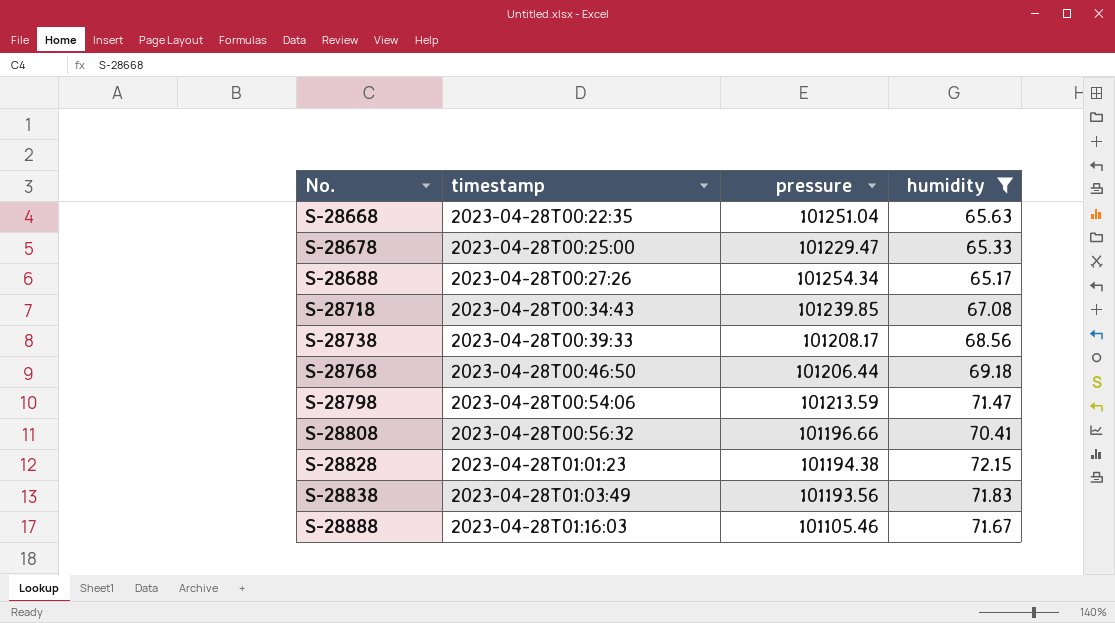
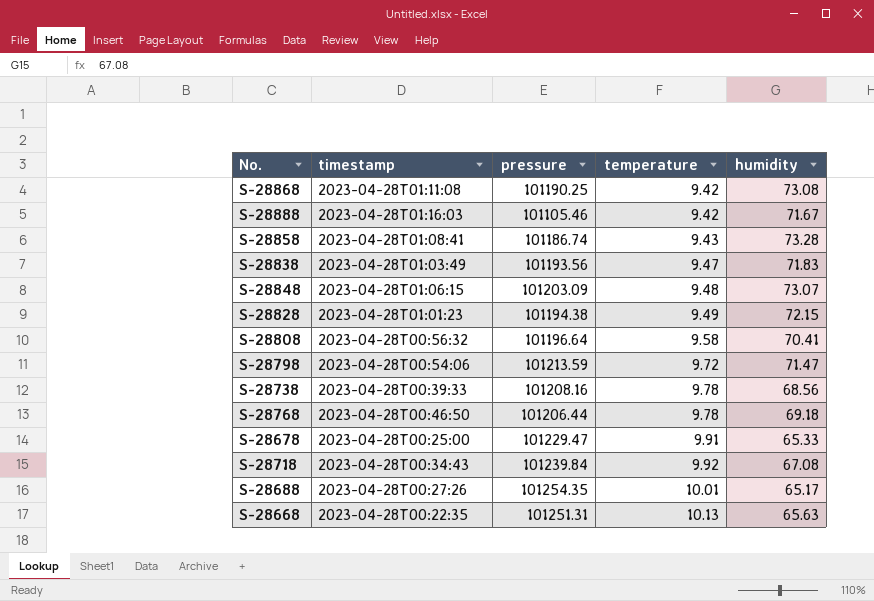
filter: humidity <= 72.15 -> none
row order: No. ascending -> temperature ascending
column temperature | position: none -> 4
S-28808 | pressure: 101196.66 -> 101196.64
S-28738 | pressure: 101208.17 -> 101208.16
S-28718 | pressure: 101239.85 -> 101239.84
S-28688 | pressure: 101254.34 -> 101254.35
S-28668 | pressure: 101251.04 -> 101251.31

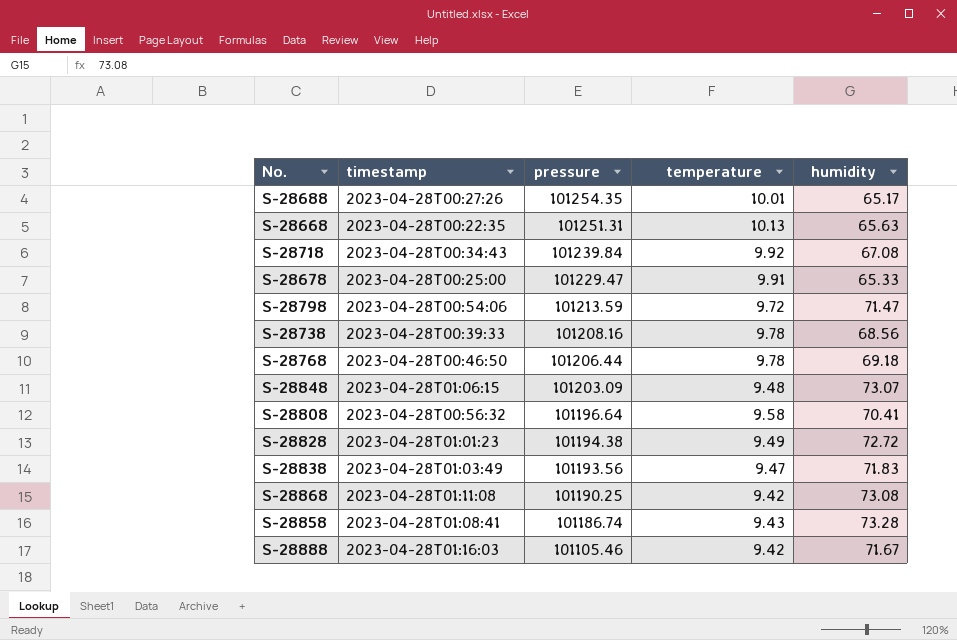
row order: temperature ascending -> pressure descending
S-28828 | humidity: 72.15 -> 72.72

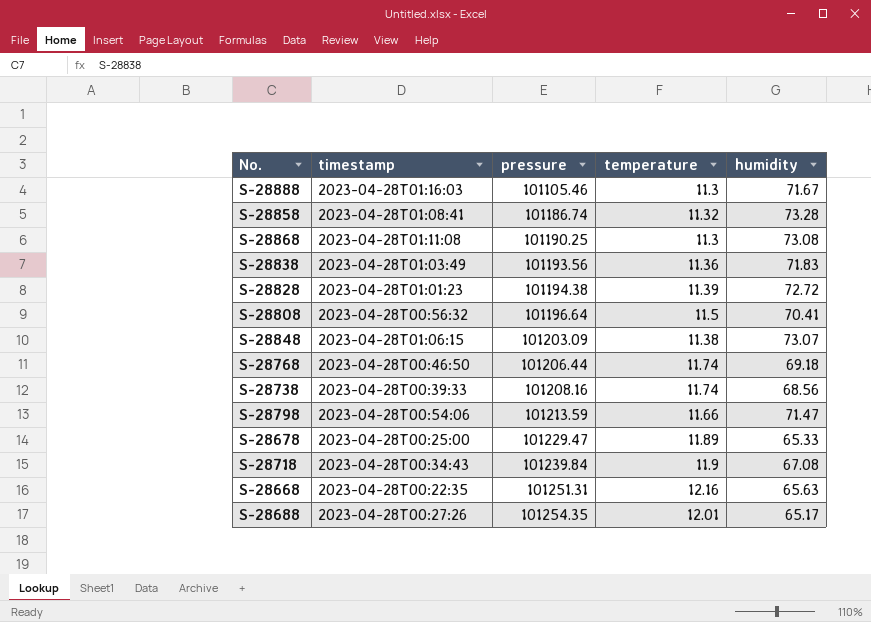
row order: pressure descending -> pressure ascending
S-28888 | temperature: 9.42 -> 11.3
S-28858 | temperature: 9.43 -> 11.32
S-28868 | temperature: 9.42 -> 11.3
S-28838 | temperature: 9.47 -> 11.36
S-28828 | temperature: 9.49 -> 11.39
S-28808 | temperature: 9.58 -> 11.5
S-28848 | temperature: 9.48 -> 11.38
S-28768 | temperature: 9.78 -> 11.74
S-28738 | temperature: 9.78 -> 11.74
S-28798 | temperature: 9.72 -> 11.66
S-28678 | temperature: 9.91 -> 11.89
S-28718 | temperature: 9.92 -> 11.9
S-28668 | temperature: 10.13 -> 12.16
S-28688 | temperature: 10.01 -> 12.01

